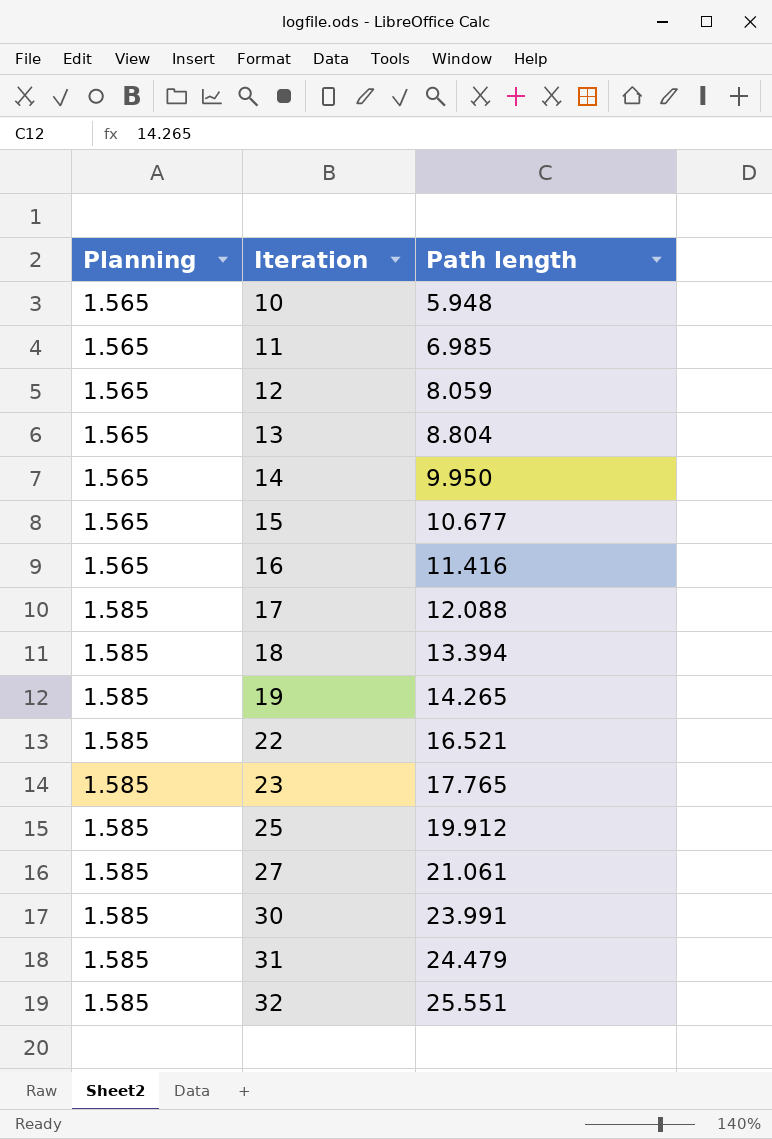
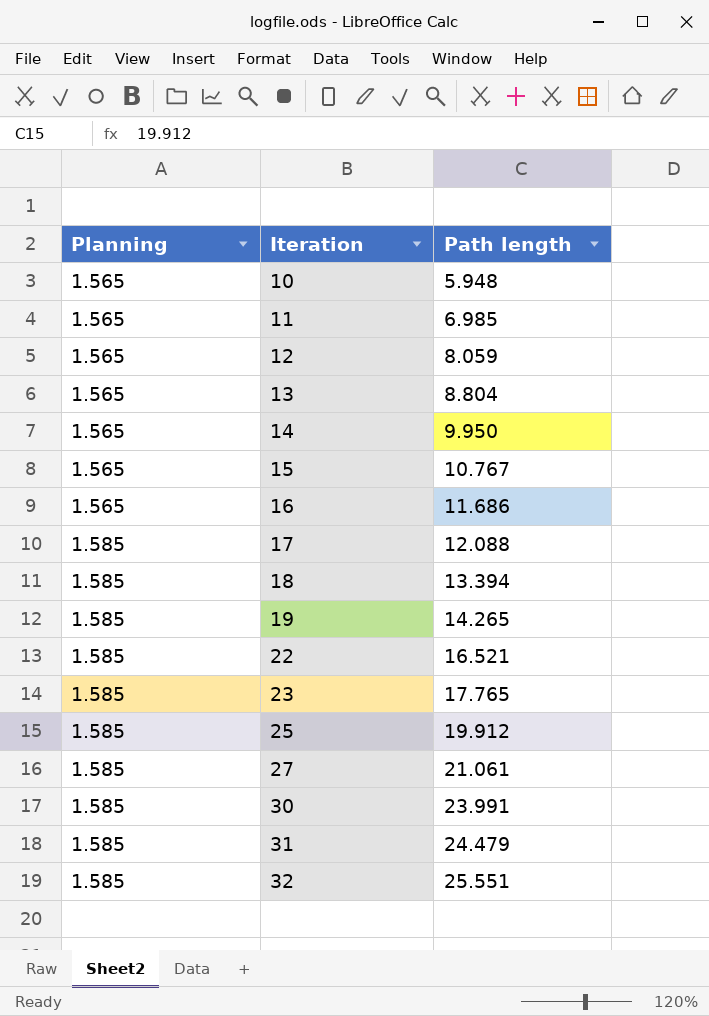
15 | Path length: 10.677 -> 10.767
16 | Path length: 11.416 -> 11.686

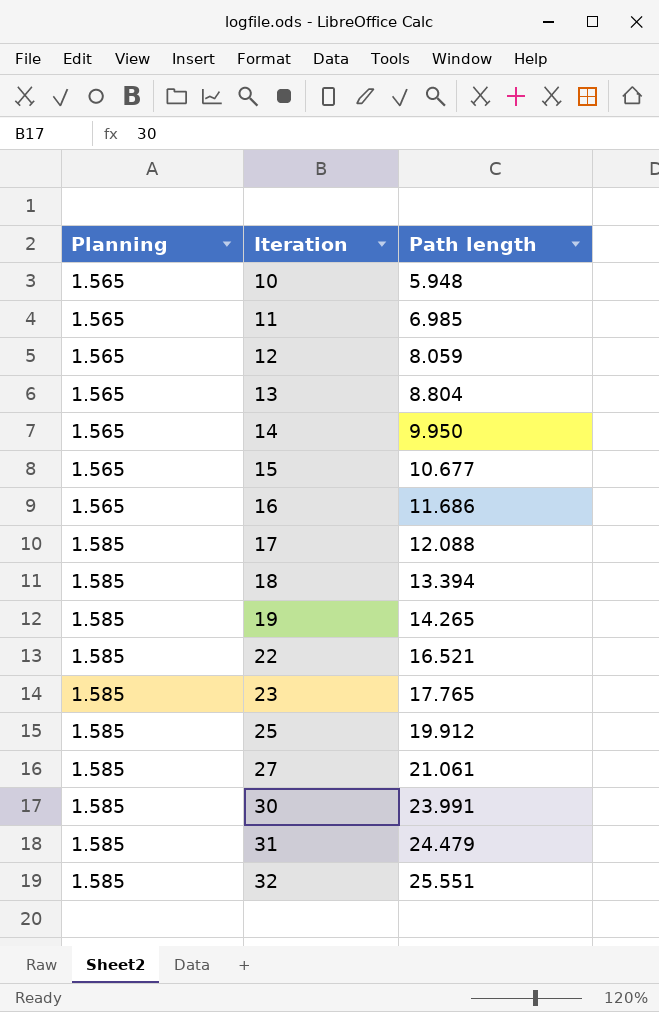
15 | Path length: 10.767 -> 10.677

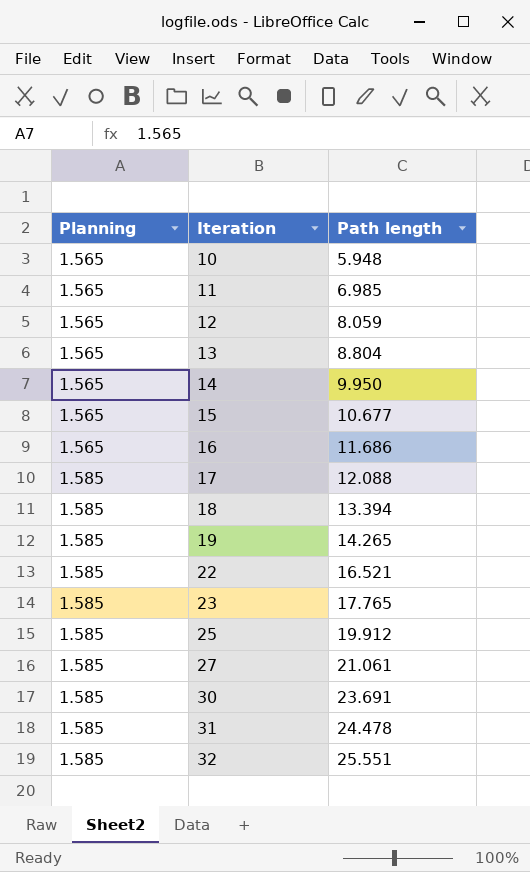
30 | Path length: 23.991 -> 23.691
31 | Path length: 24.479 -> 24.478

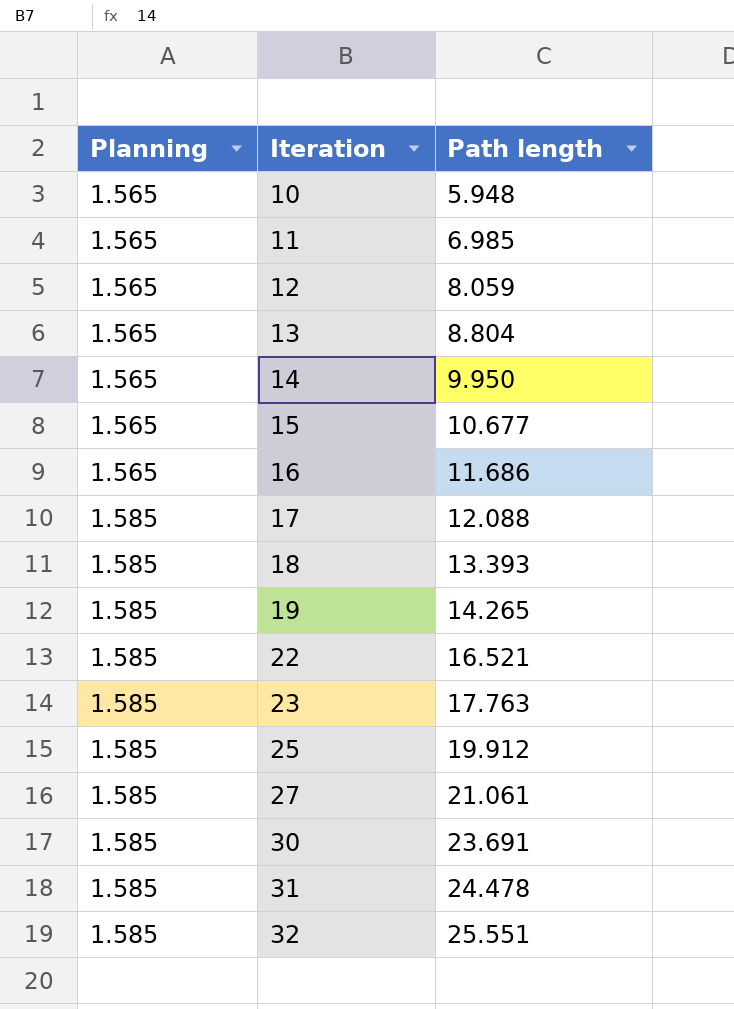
18 | Path length: 13.394 -> 13.393
23 | Path length: 17.765 -> 17.763

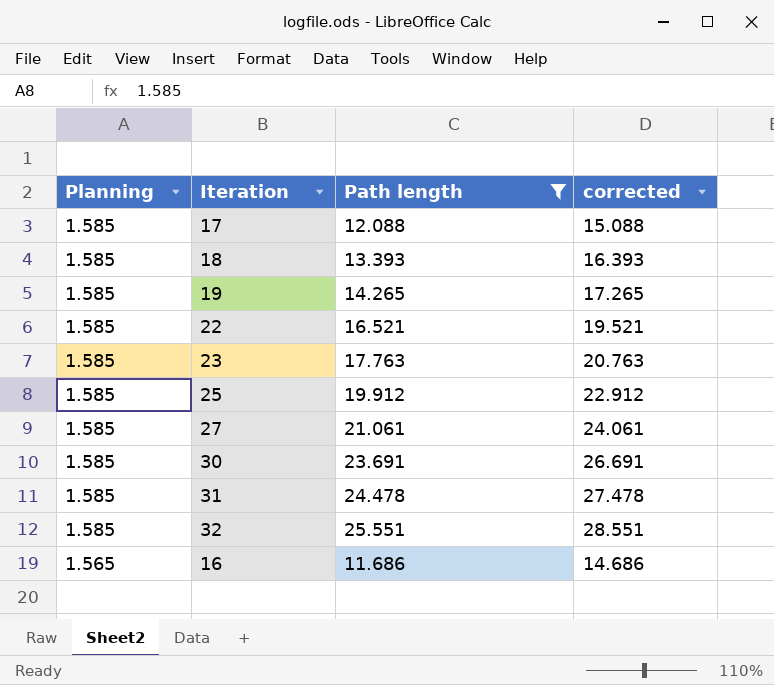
filter: none -> Path length >= 11.686
row order: Planning ascending -> Planning descending
column corrected | formula: none -> [Path length] + 3

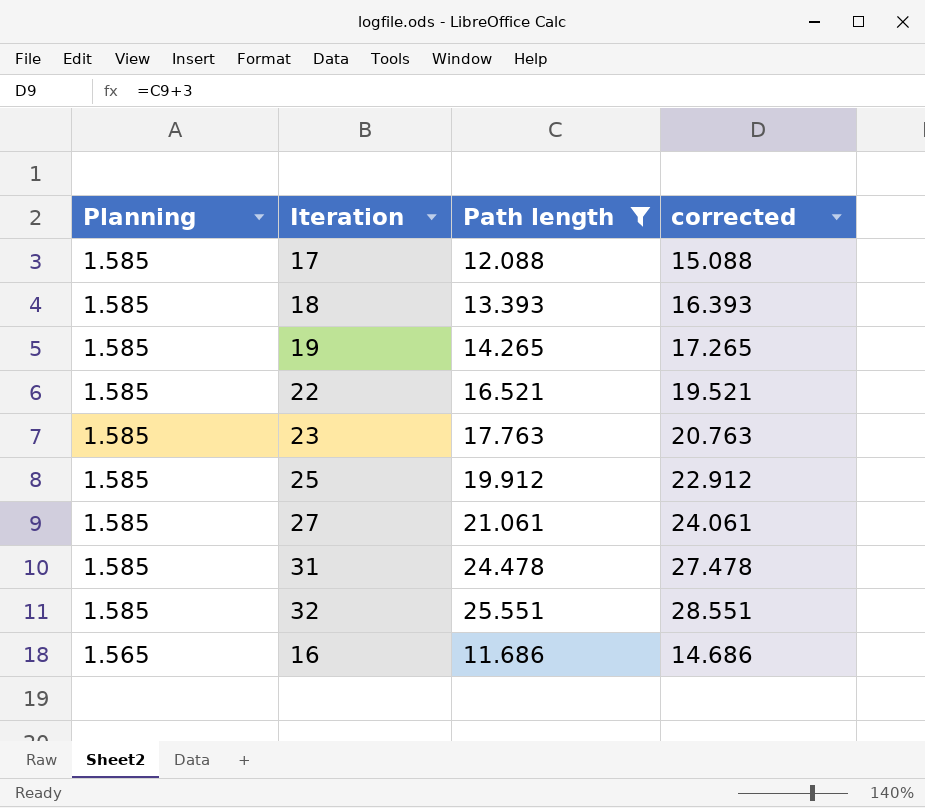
row 30: 1.585 | 23.691 | 26.691 -> none

